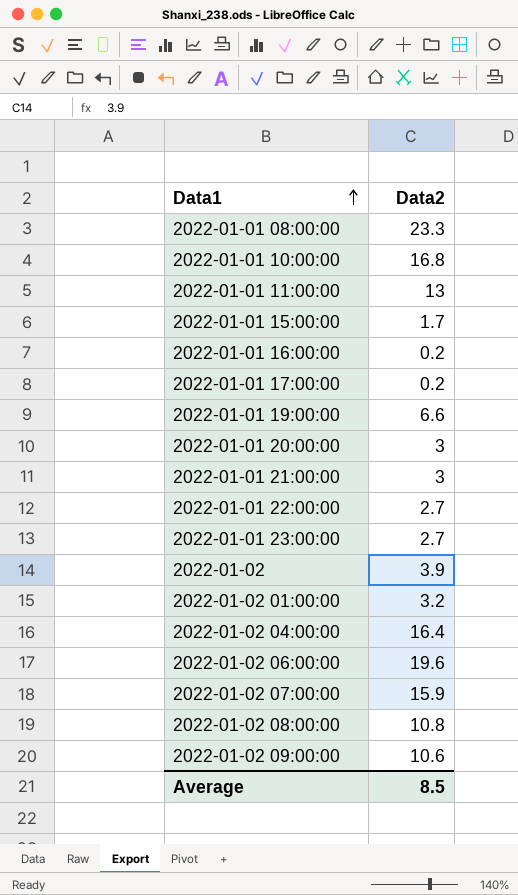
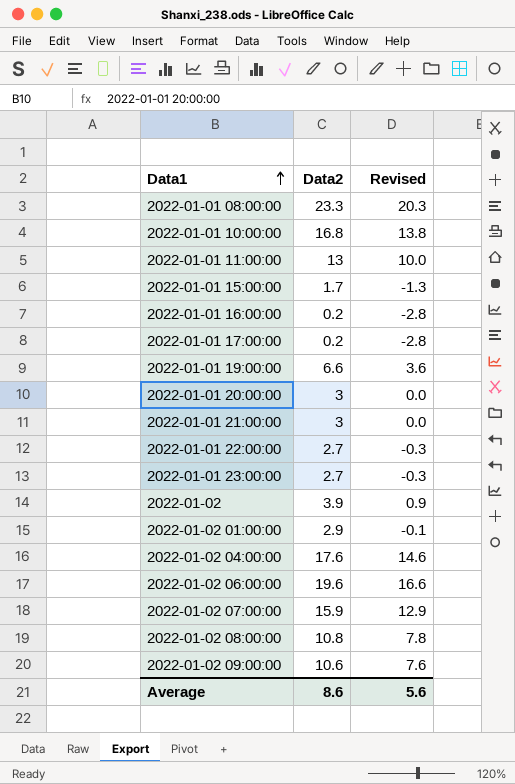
column Revised | formula: none -> [Data2] - 3
2022-01-02 01:00:00 | Data2: 3.2 -> 2.9
2022-01-02 04:00:00 | Data2: 16.4 -> 17.6
Average | Data2: 8.5 -> 8.6

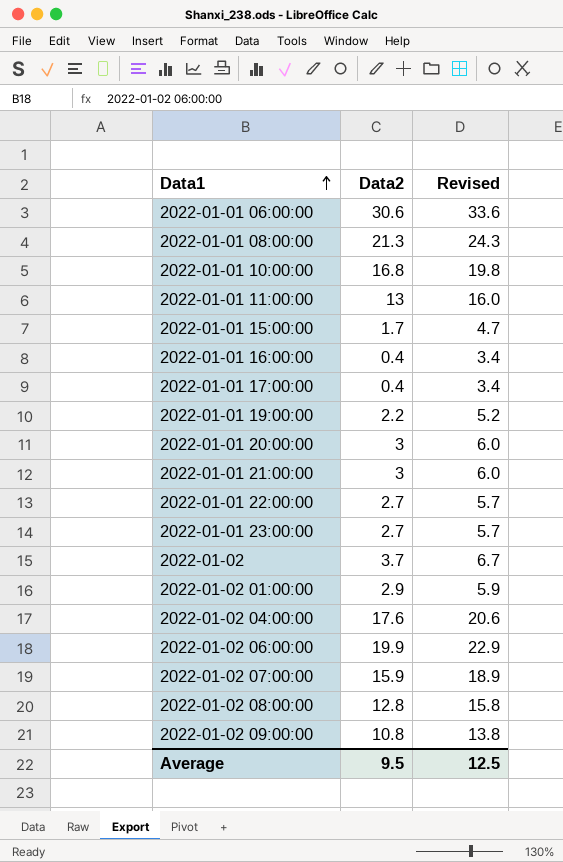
column Revised | formula: [Data2] - 3 -> [Data2] + 3
row 2022-01-01 06:00:00: none -> 30.6 | 33.6
2022-01-01 08:00:00 | Data2: 23.3 -> 21.3
2022-01-01 16:00:00 | Data2: 0.2 -> 0.4
2022-01-01 17:00:00 | Data2: 0.2 -> 0.4
2022-01-01 19:00:00 | Data2: 6.6 -> 2.2
2022-01-02 | Data2: 3.9 -> 3.7
2022-01-02 06:00:00 | Data2: 19.6 -> 19.9
2022-01-02 08:00:00 | Data2: 10.8 -> 12.8
2022-01-02 09:00:00 | Data2: 10.6 -> 10.8
Average | Data2: 8.6 -> 9.5
Average | Revised: 5.6 -> 12.5

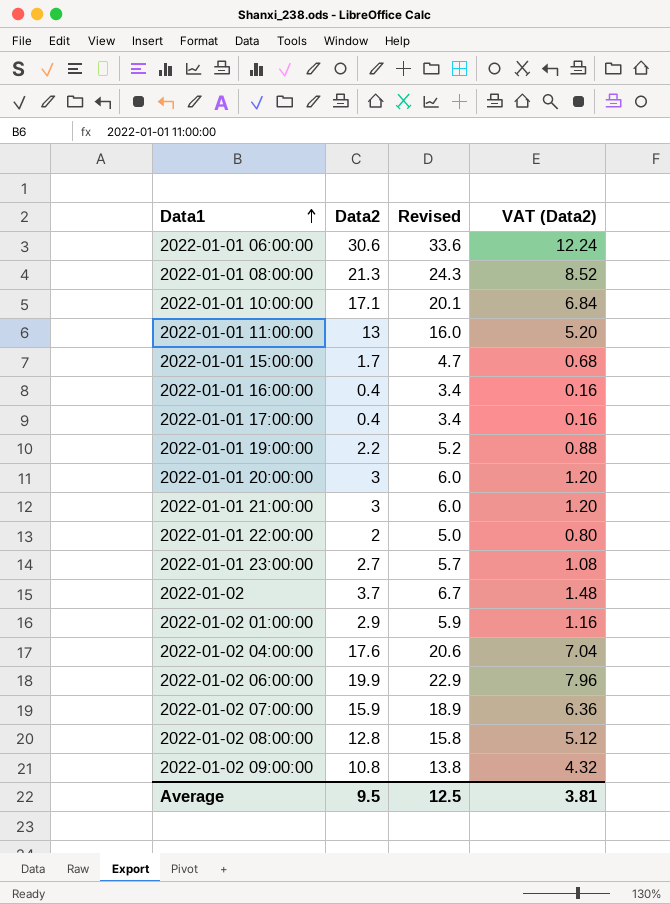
column VAT (Data2) | formula: none -> [Data2] * 0.4
2022-01-01 10:00:00 | Data2: 16.8 -> 17.1
2022-01-01 10:00:00 | Revised: 19.8 -> 20.1
2022-01-01 22:00:00 | Data2: 2.7 -> 2
2022-01-01 22:00:00 | Revised: 5.7 -> 5.0

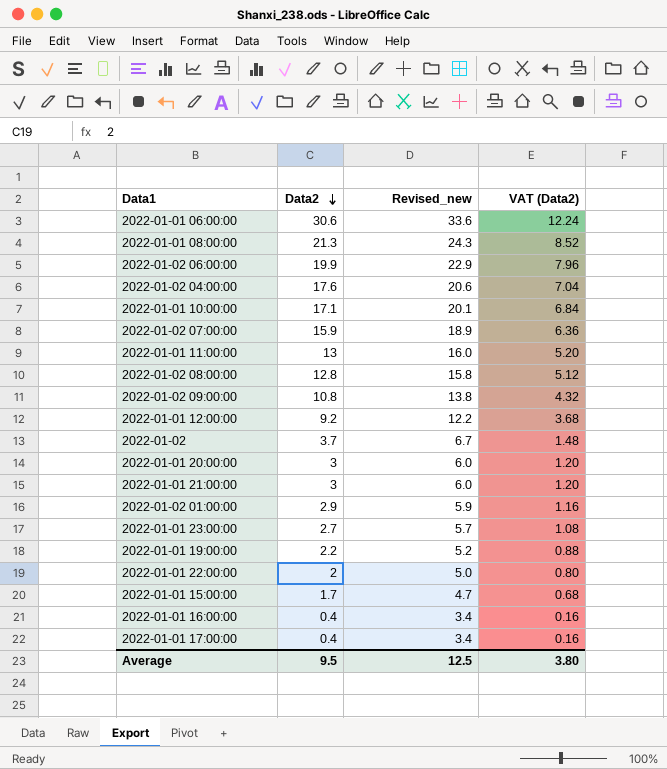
row order: Data1 ascending -> Data2 descending
column name: Revised -> Revised_new
row 2022-01-01 12:00:00: none -> 9.2 | 12.2 | 3.68
Average | VAT (Data2): 3.81 -> 3.80

